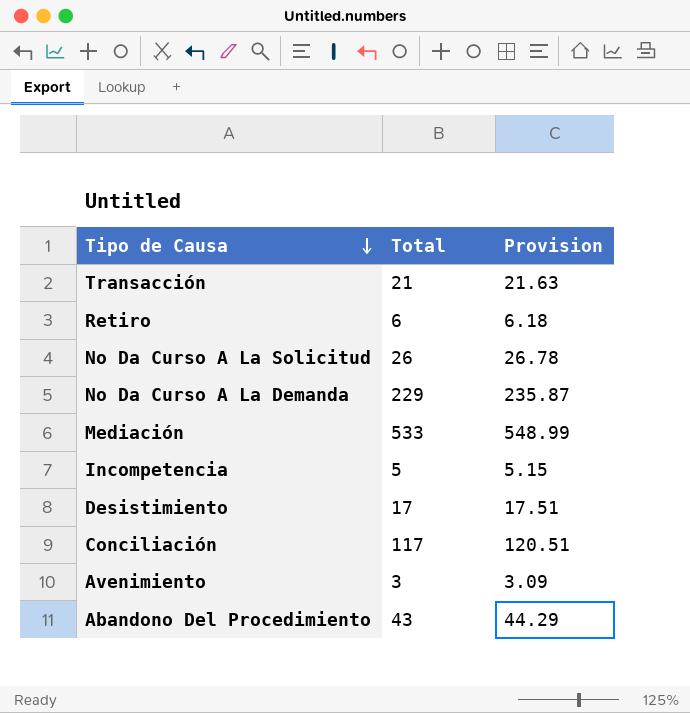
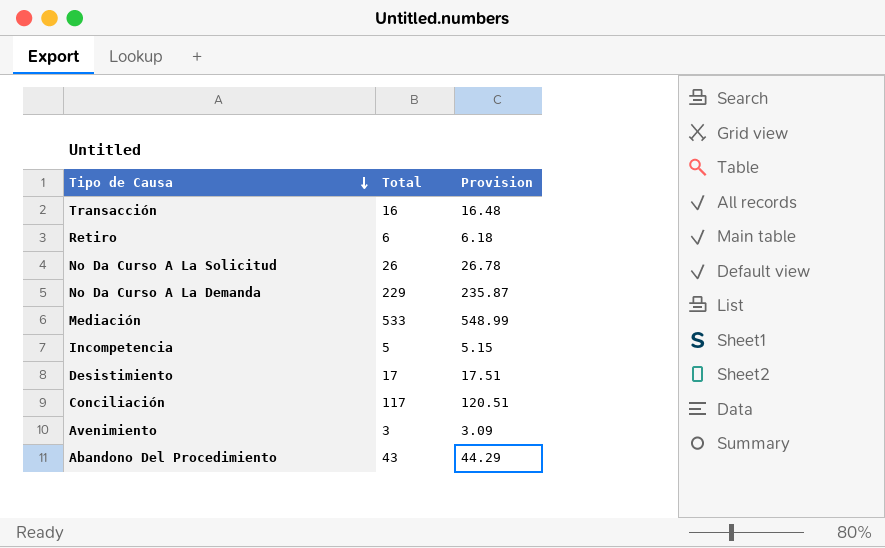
Transacción | Total: 21 -> 16
Transacción | Provision: 21.63 -> 16.48

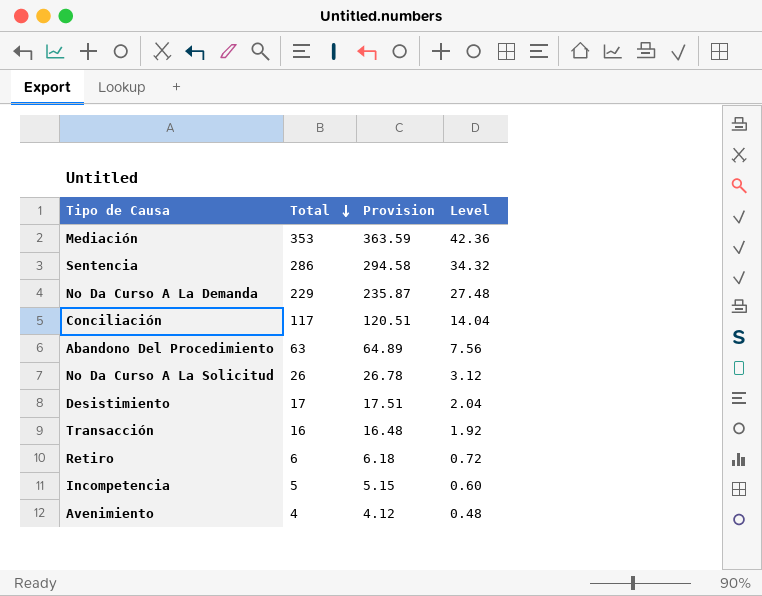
row order: Tipo de Causa descending -> Total descending
column Level | formula: none -> [Total] * 0.12
Mediación | Total: 533 -> 353
Mediación | Provision: 548.99 -> 363.59
row Sentencia: none -> 286 | 294.58 | 34.32
Abandono Del Procedimiento | Total: 43 -> 63
Abandono Del Procedimiento | Provision: 44.29 -> 64.89
Avenimiento | Total: 3 -> 4
Avenimiento | Provision: 3.09 -> 4.12

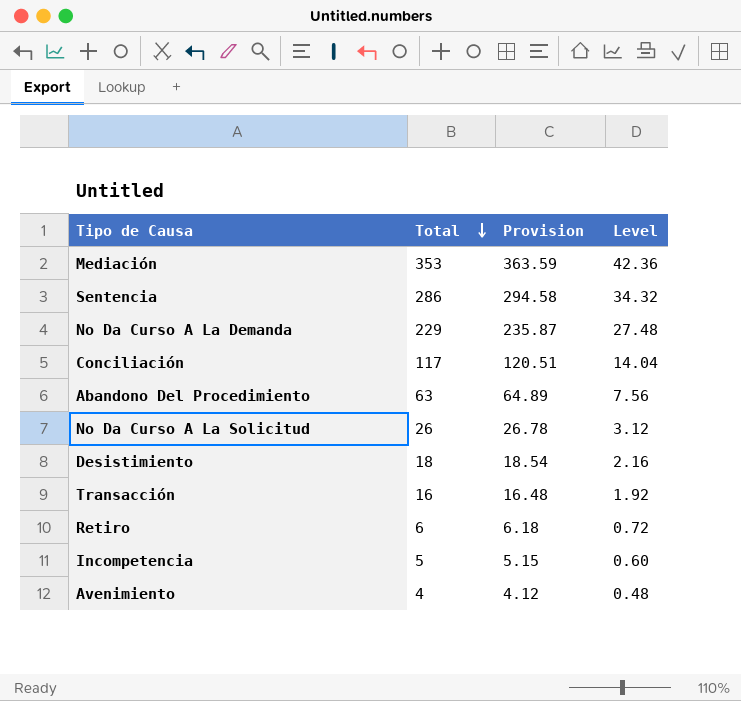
Desistimiento | Total: 17 -> 18
Desistimiento | Provision: 17.51 -> 18.54
Desistimiento | Level: 2.04 -> 2.16

